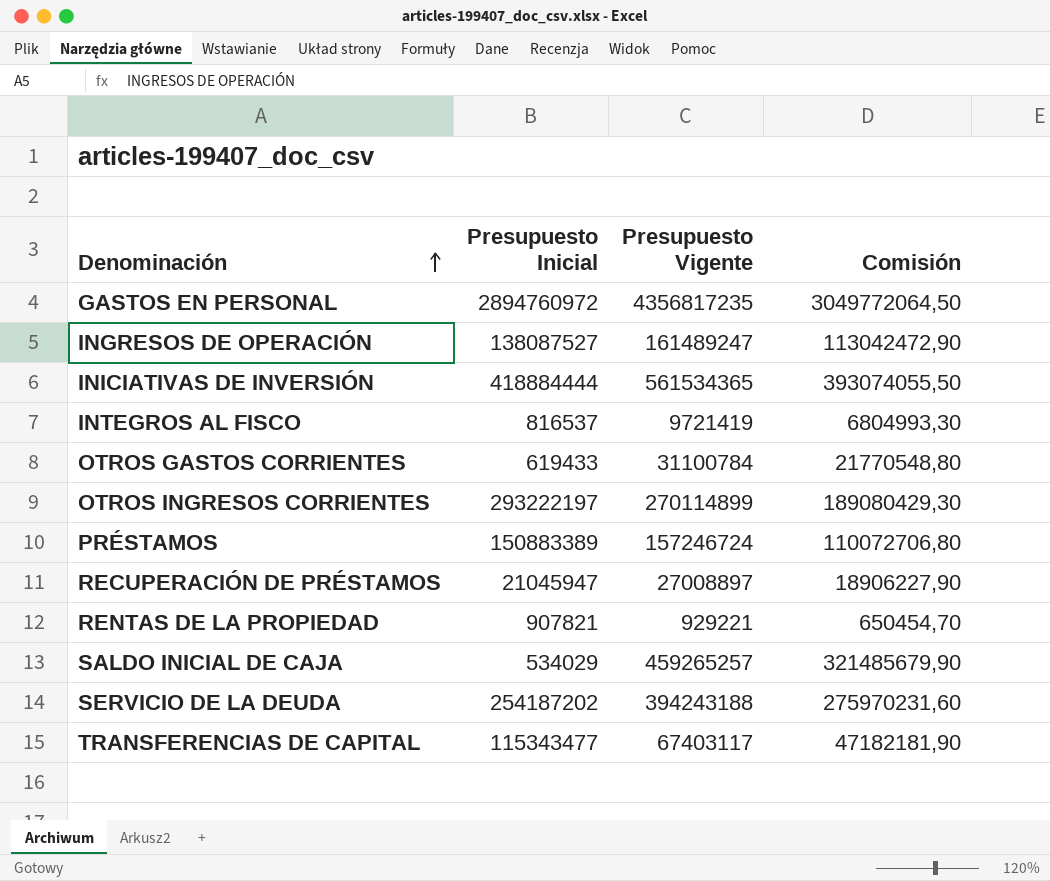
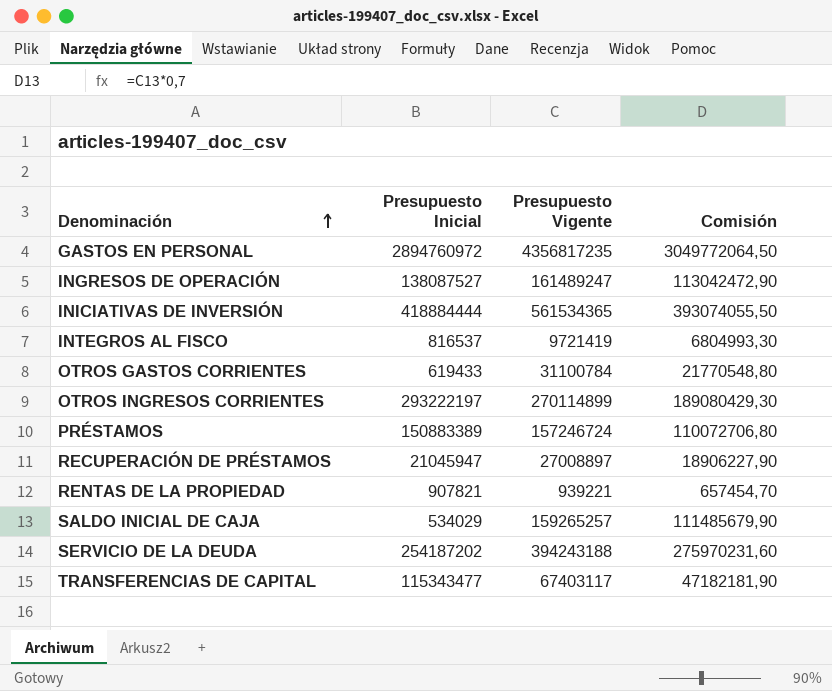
RENTAS DE LA PROPIEDAD | Presupuesto Vigente: 929221 -> 939221
RENTAS DE LA PROPIEDAD | Comisión: 650454,70 -> 657454,70
SALDO INICIAL DE CAJA | Presupuesto Vigente: 459265257 -> 159265257
SALDO INICIAL DE CAJA | Comisión: 321485679,90 -> 111485679,90

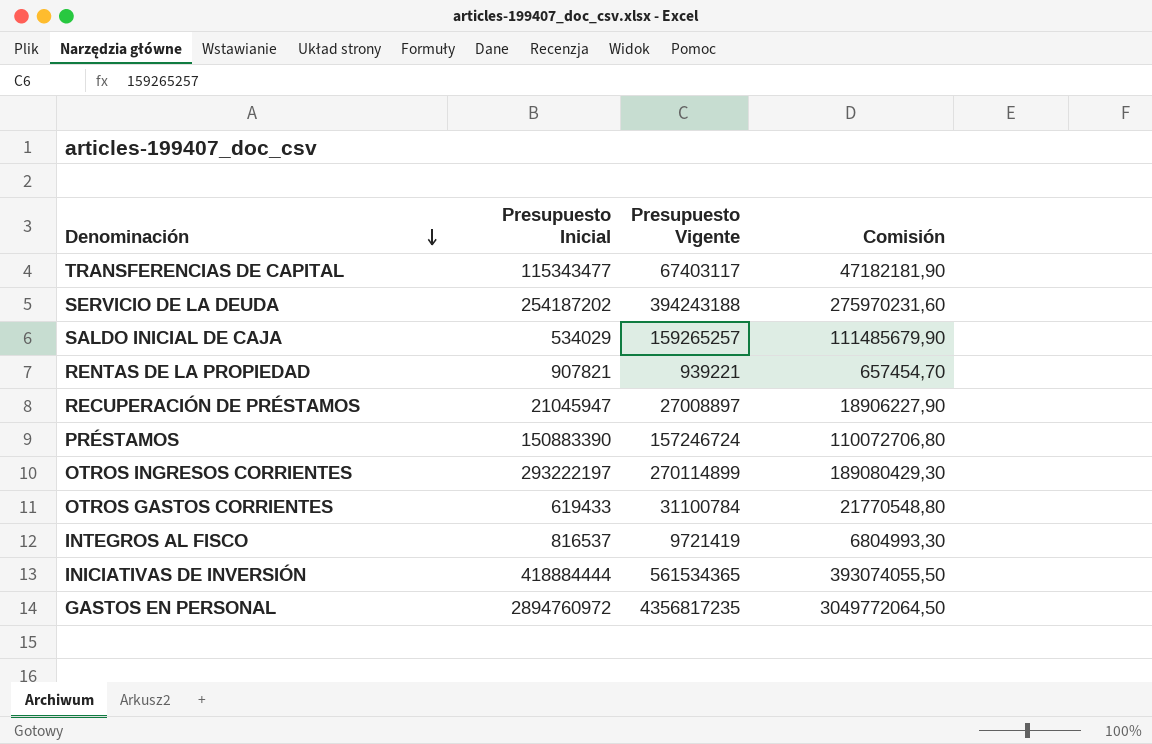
row order: Denominación ascending -> Denominación descending
row INGRESOS DE OPERACIÓN: 138087527 | 161489247 | 113042472,90 -> none
PRÉSTAMOS | Presupuesto Inicial: 150883389 -> 150883390

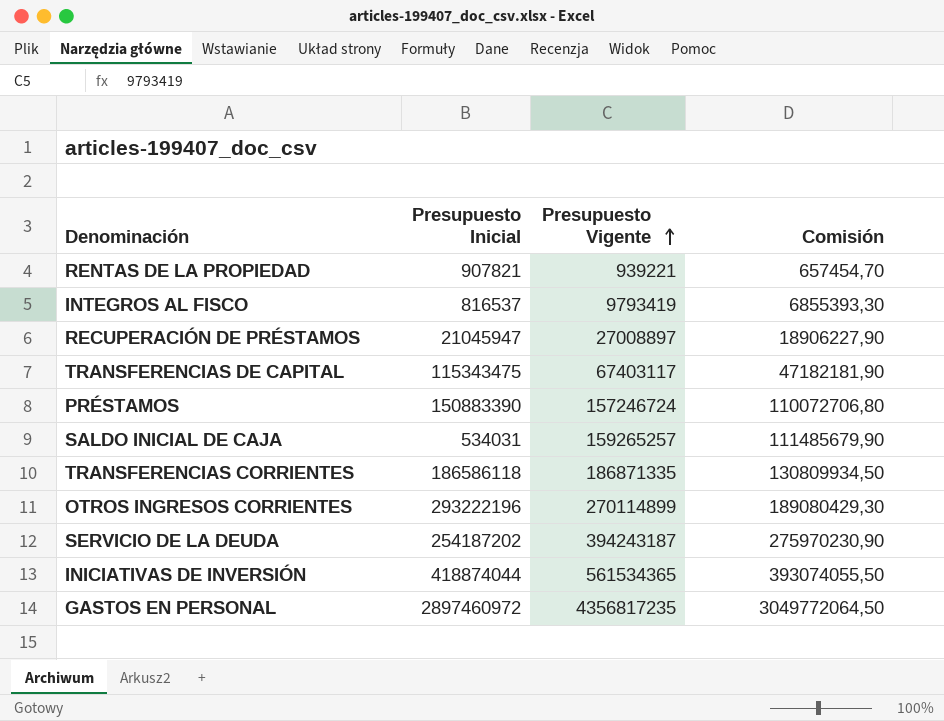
row order: Denominación descending -> Presupuesto Vigente ascending
row OTROS GASTOS CORRIENTES: 619433 | 31100784 | 21770548,80 -> none
INTEGROS AL FISCO | Presupuesto Vigente: 9721419 -> 9793419
INTEGROS AL FISCO | Comisión: 6804993,30 -> 6855393,30
TRANSFERENCIAS DE CAPITAL | Presupuesto Inicial: 115343477 -> 115343475
SALDO INICIAL DE CAJA | Presupuesto Inicial: 534029 -> 534031
row TRANSFERENCIAS CORRIENTES: none -> 186586118 | 186871335 | 130809934,50
OTROS INGRESOS CORRIENTES | Presupuesto Inicial: 293222197 -> 293222196
SERVICIO DE LA DEUDA | Presupuesto Vigente: 394243188 -> 394243187
SERVICIO DE LA DEUDA | Comisión: 275970231,60 -> 275970230,90
INICIATIVAS DE INVERSIÓN | Presupuesto Inicial: 418884444 -> 418874044
GASTOS EN PERSONAL | Presupuesto Inicial: 2894760972 -> 2897460972

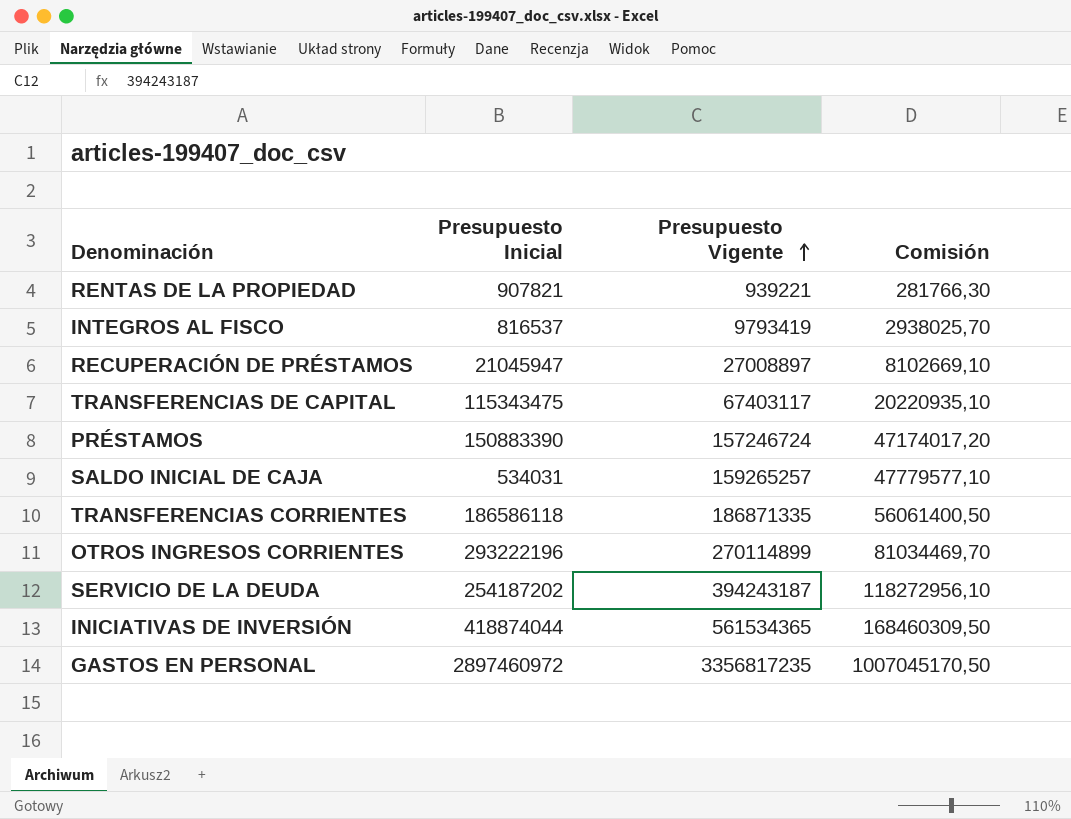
column Comisión | formula: [Presupuesto Vigente] * 0,7 -> [Presupuesto Vigente] * 0,3
GASTOS EN PERSONAL | Presupuesto Vigente: 4356817235 -> 3356817235

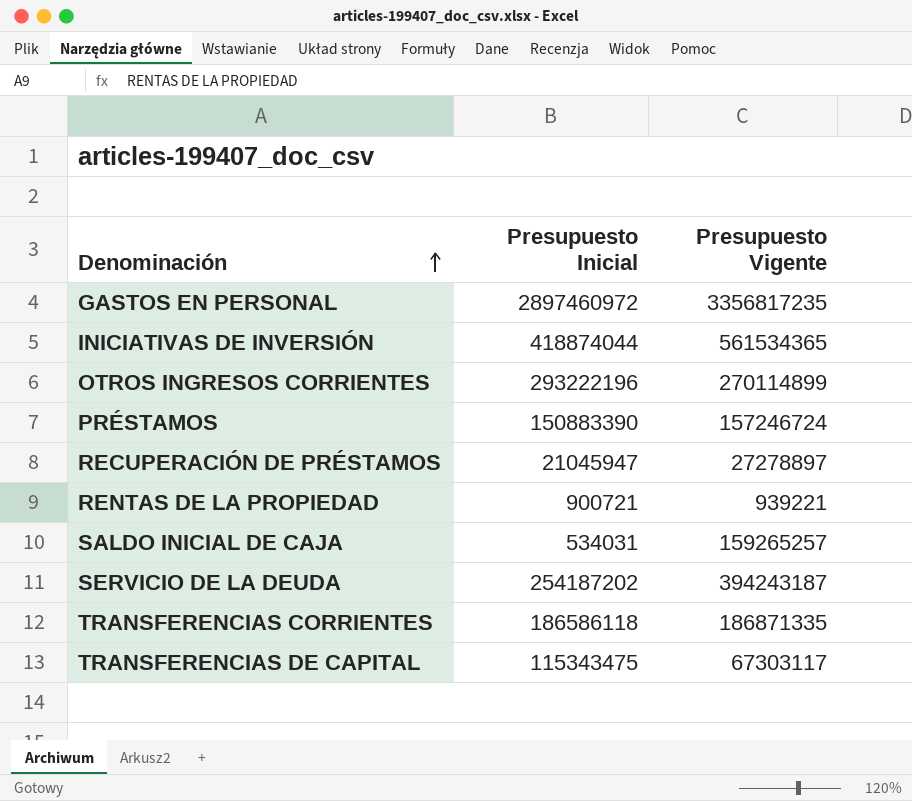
row order: Presupuesto Vigente ascending -> Denominación ascending
column Comisión | formula: [Presupuesto Vigente] * 0,3 -> none
row INTEGROS AL FISCO: 816537 | 9793419 | 2938025,70 -> none
RECUPERACIÓN DE PRÉSTAMOS | Presupuesto Vigente: 27008897 -> 27278897
RENTAS DE LA PROPIEDAD | Presupuesto Inicial: 907821 -> 900721
TRANSFERENCIAS DE CAPITAL | Presupuesto Vigente: 67403117 -> 67303117

